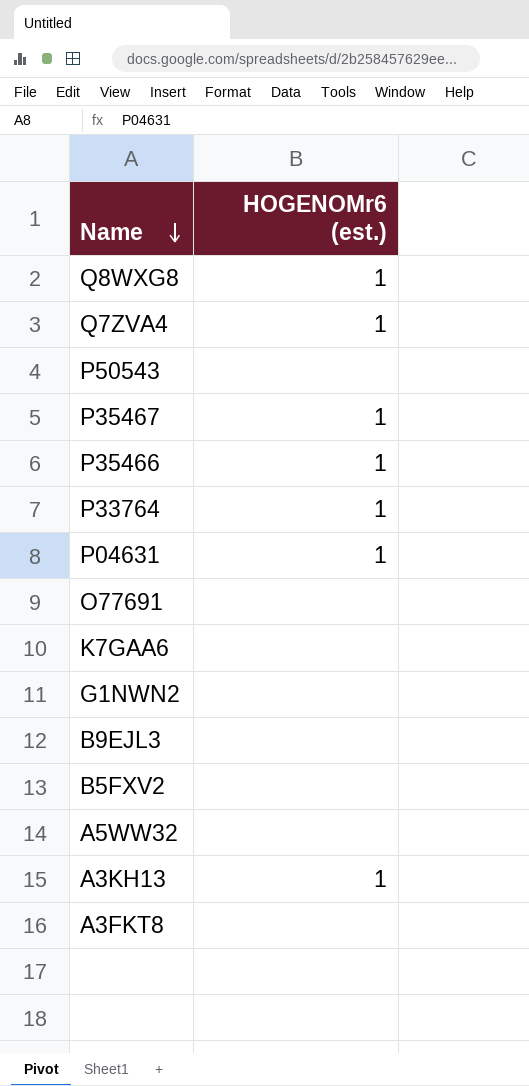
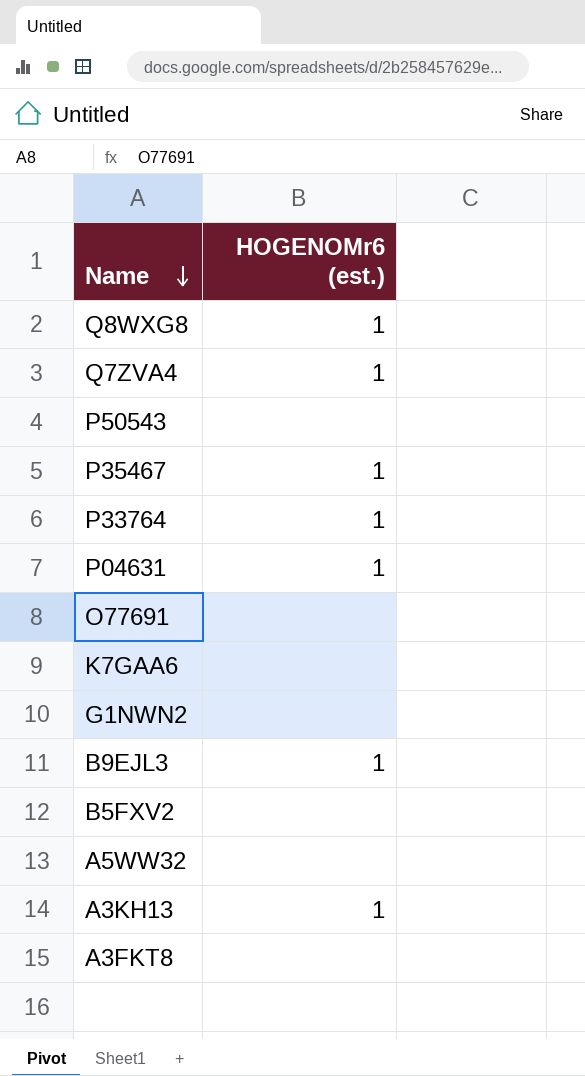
row P35466: 1 -> none
B9EJL3 | HOGENOMr6 (est.): none -> 1

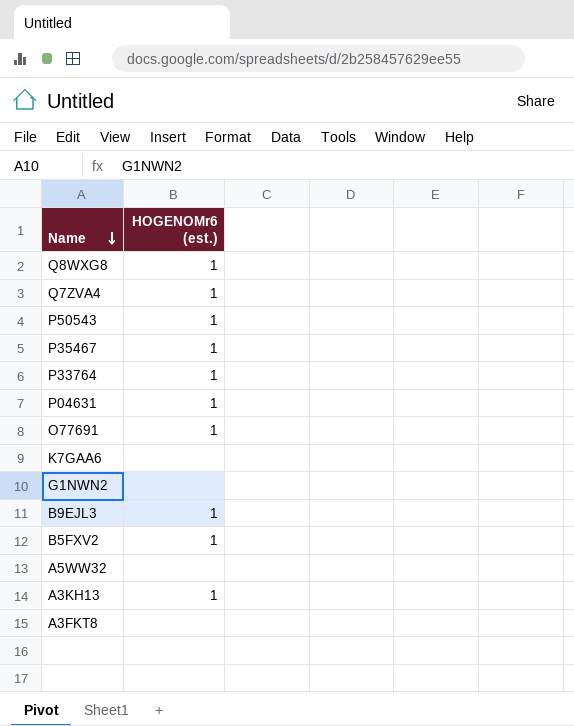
P50543 | HOGENOMr6 (est.): none -> 1
O77691 | HOGENOMr6 (est.): none -> 1
B5FXV2 | HOGENOMr6 (est.): none -> 1

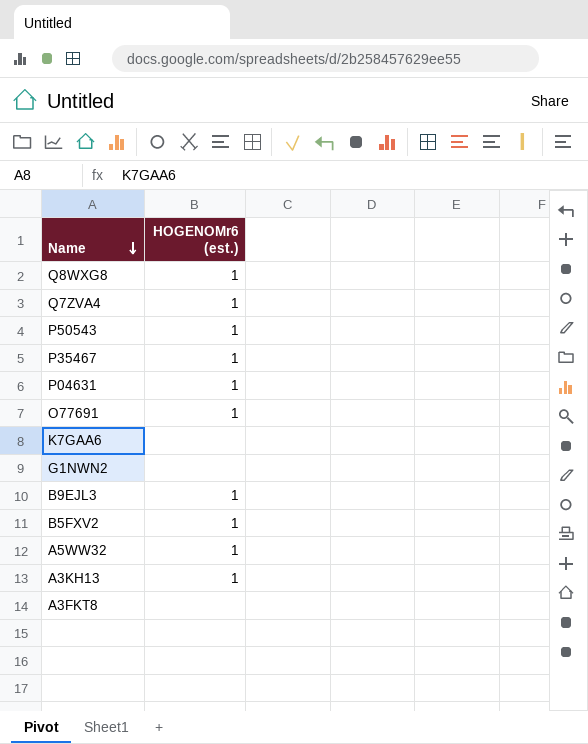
row P33764: 1 -> none
A5WW32 | HOGENOMr6 (est.): none -> 1

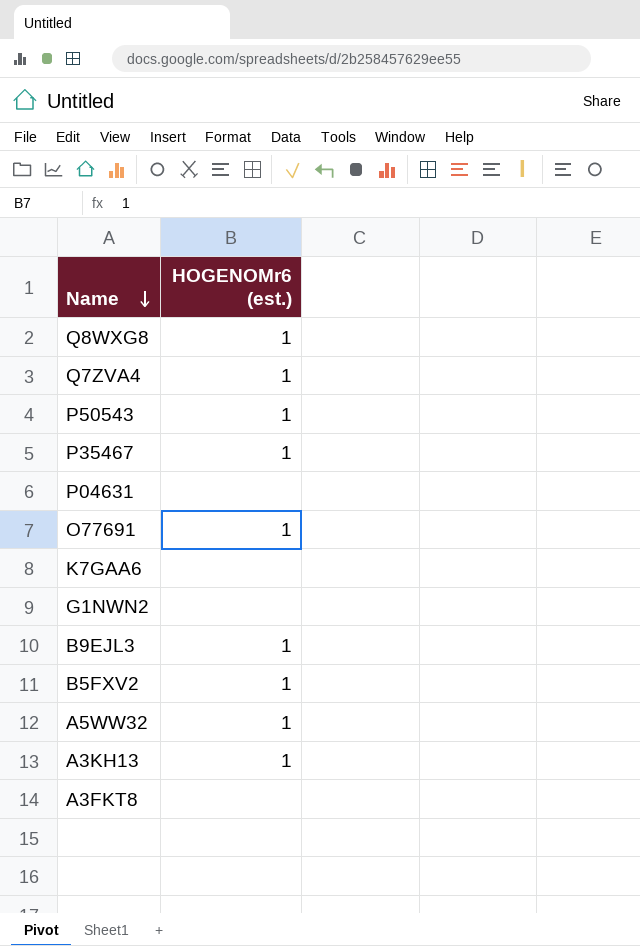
P04631 | HOGENOMr6 (est.): 1 -> none

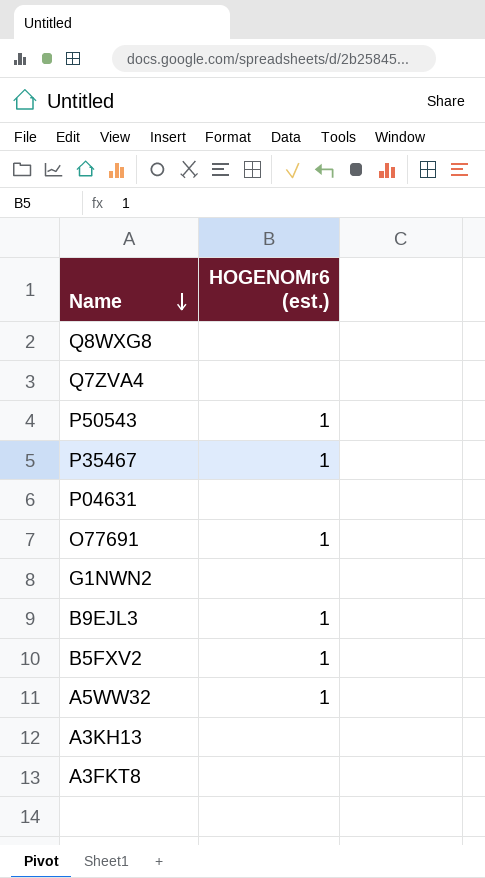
row K7GAA6: none -> none
Q8WXG8 | HOGENOMr6 (est.): 1 -> none
Q7ZVA4 | HOGENOMr6 (est.): 1 -> none
A3KH13 | HOGENOMr6 (est.): 1 -> none

